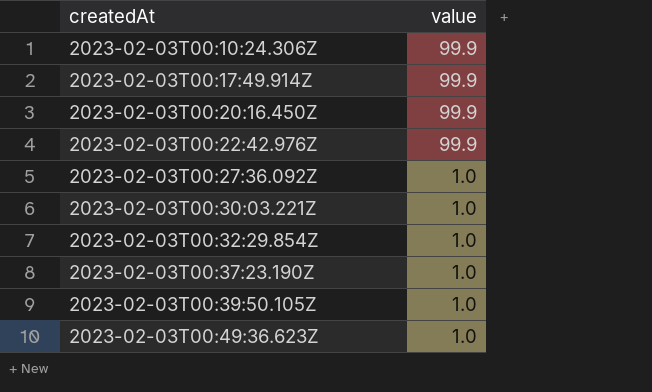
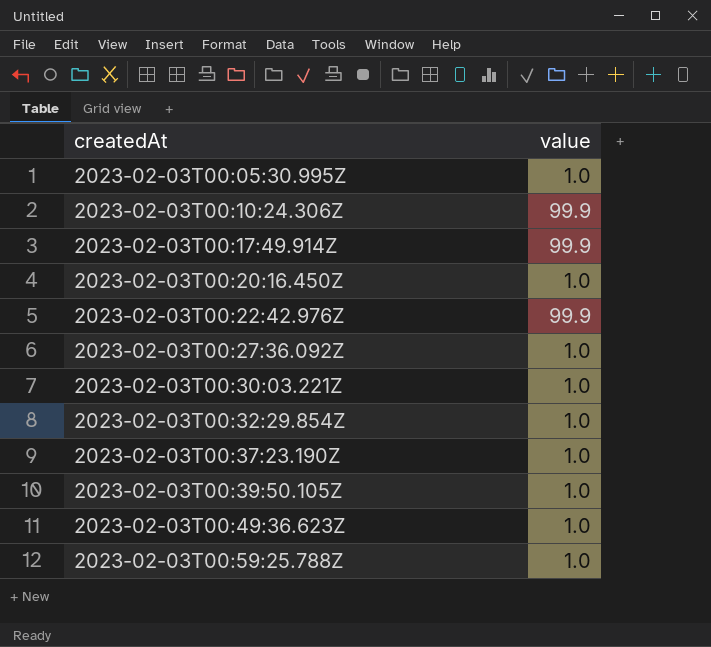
row 2023-02-03T00:05:30.995Z: none -> 1.0
2023-02-03T00:20:16.450Z | value: 99.9 -> 1.0
row 2023-02-03T00:59:25.788Z: none -> 1.0

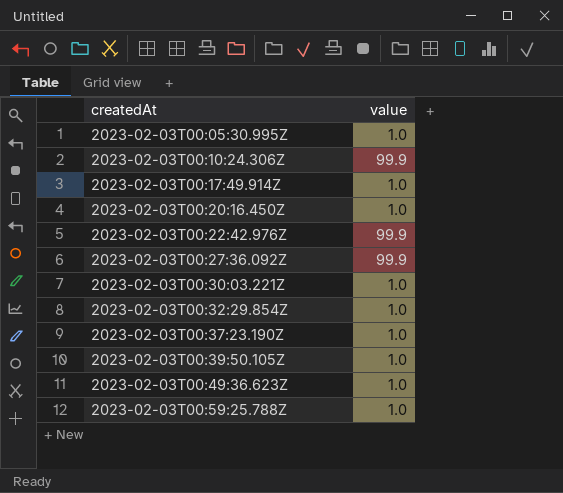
2023-02-03T00:17:49.914Z | value: 99.9 -> 1.0
2023-02-03T00:27:36.092Z | value: 1.0 -> 99.9

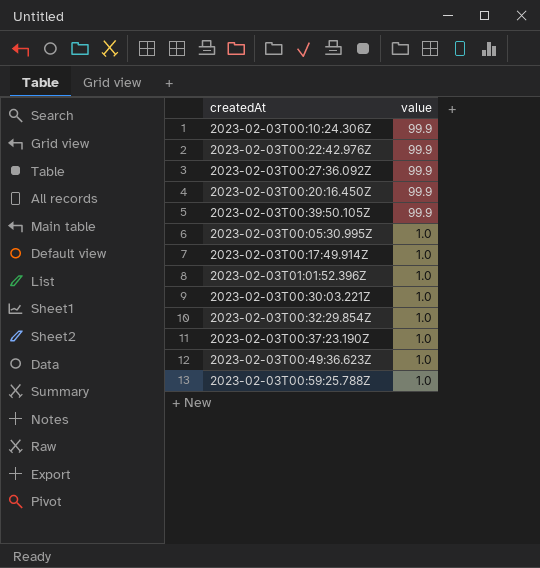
row order: createdAt ascending -> value descending
2023-02-03T00:20:16.450Z | value: 1.0 -> 99.9
2023-02-03T00:39:50.105Z | value: 1.0 -> 99.9
row 2023-02-03T01:01:52.396Z: none -> 1.0

